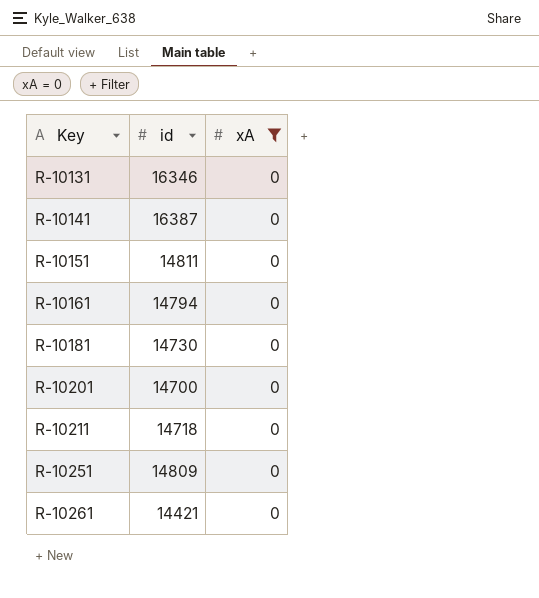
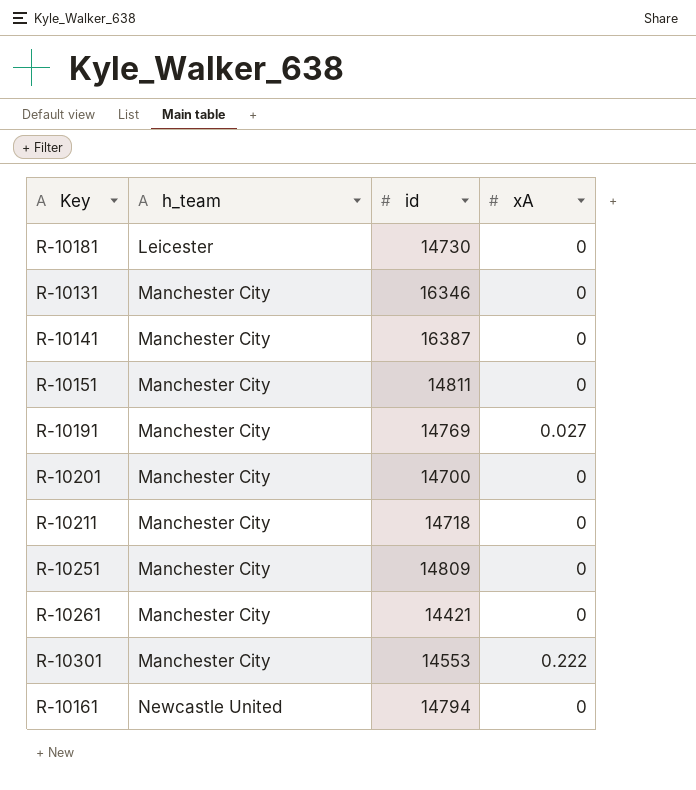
filter: xA = 0 -> none
row order: Key ascending -> h_team ascending
column h_team | position: none -> 2

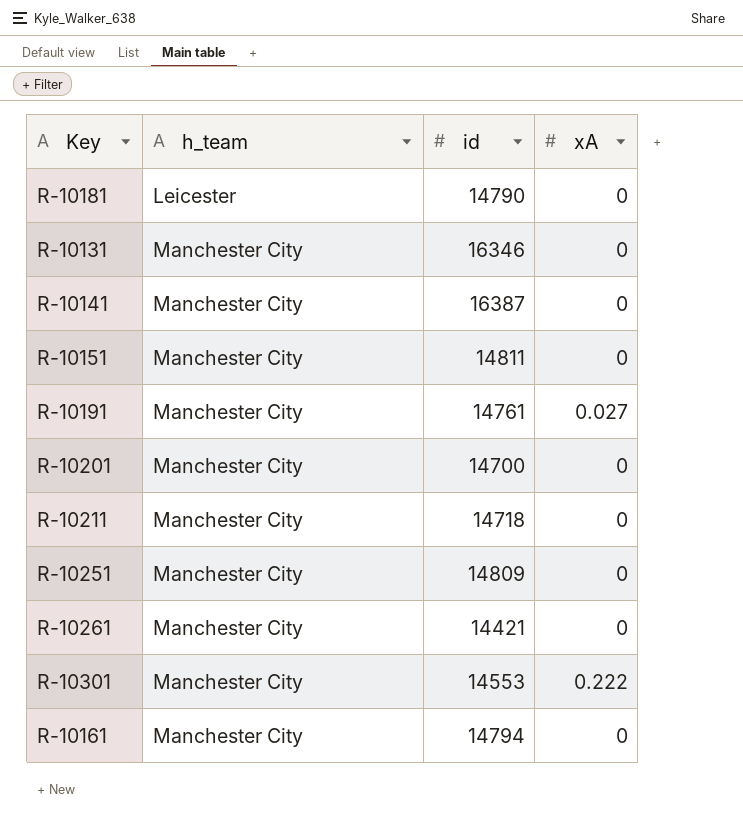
R-10181 | id: 14730 -> 14790
R-10191 | id: 14769 -> 14761
R-10161 | h_team: Newcastle United -> Manchester City

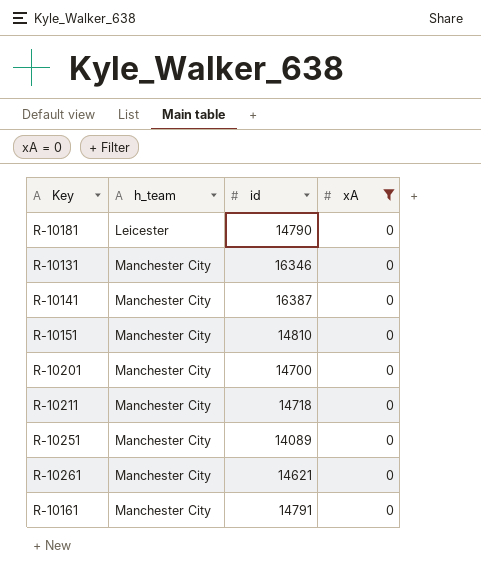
filter: none -> xA = 0
R-10151 | id: 14811 -> 14810
R-10251 | id: 14809 -> 14089
R-10261 | id: 14421 -> 14621
R-10161 | id: 14794 -> 14791

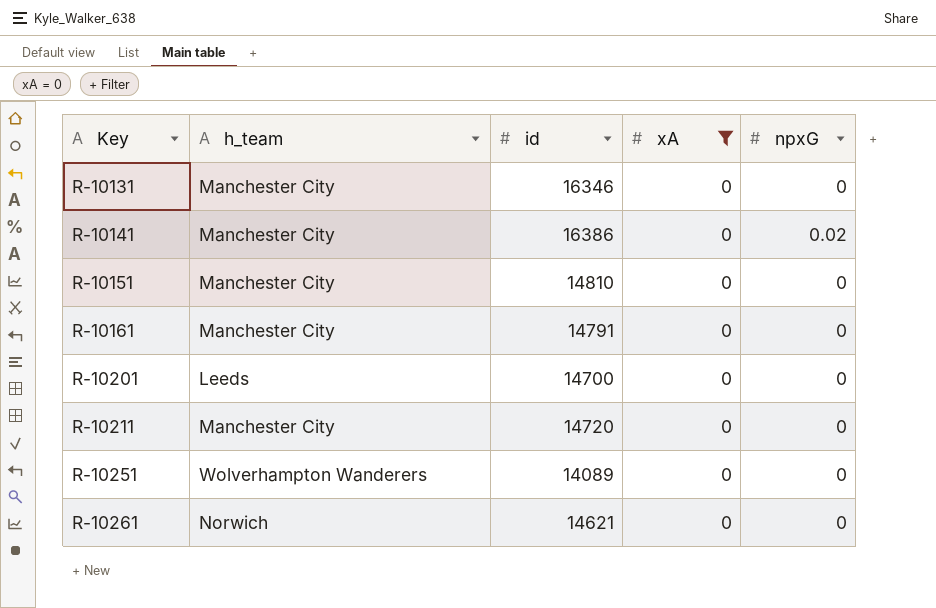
row order: h_team ascending -> Key ascending
column npxG | position: none -> 5
row R-10181: Leicester | 14790 | 0 -> none
R-10141 | id: 16387 -> 16386
R-10201 | h_team: Manchester City -> Leeds
R-10211 | id: 14718 -> 14720
R-10251 | h_team: Manchester City -> Wolverhampton Wanderers
R-10261 | h_team: Manchester City -> Norwich

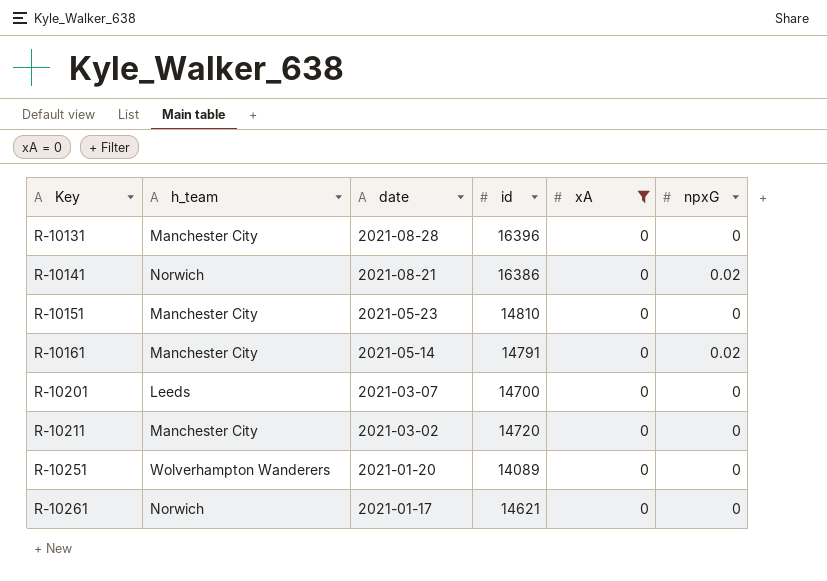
column date | position: none -> 3
R-10131 | id: 16346 -> 16396
R-10141 | h_team: Manchester City -> Norwich
R-10161 | npxG: 0 -> 0.02

